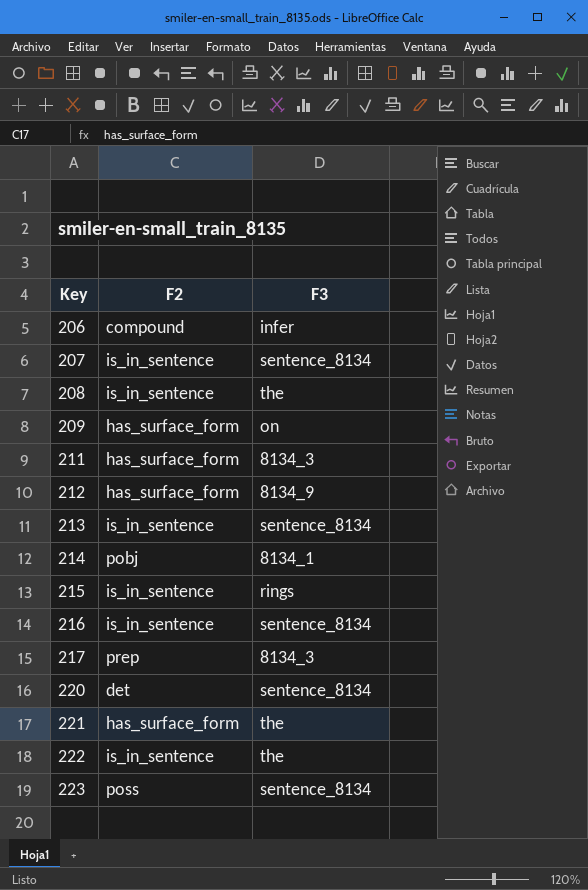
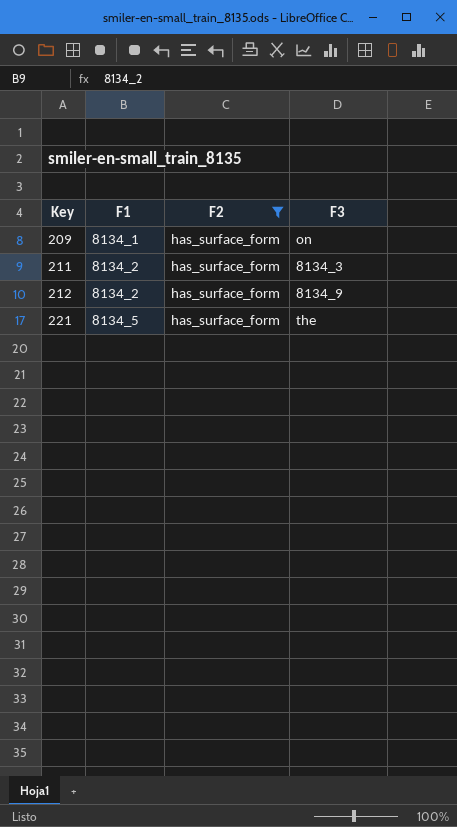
filter: none -> F2 = has_surface_form
column F1 | position: none -> 2

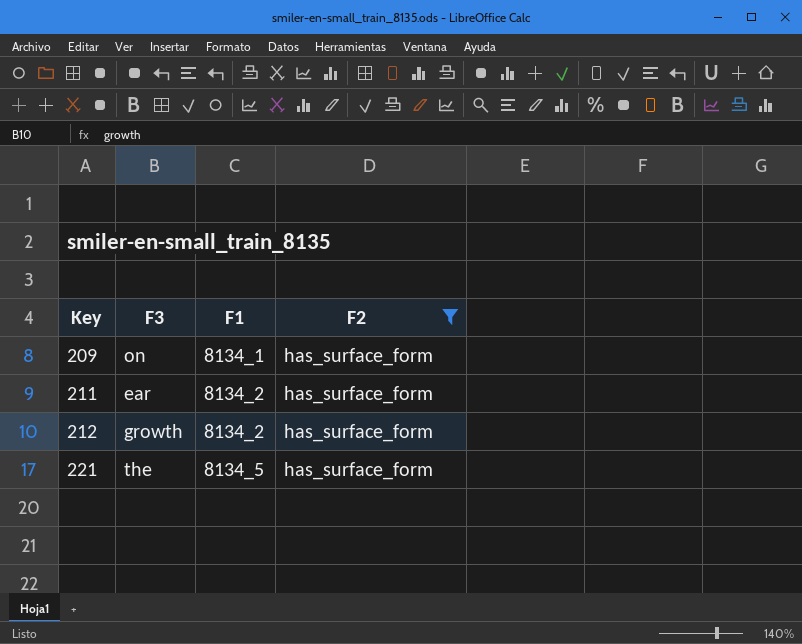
column F3 | position: 4 -> 2
211 | F3: 8134_3 -> ear
212 | F3: 8134_9 -> growth

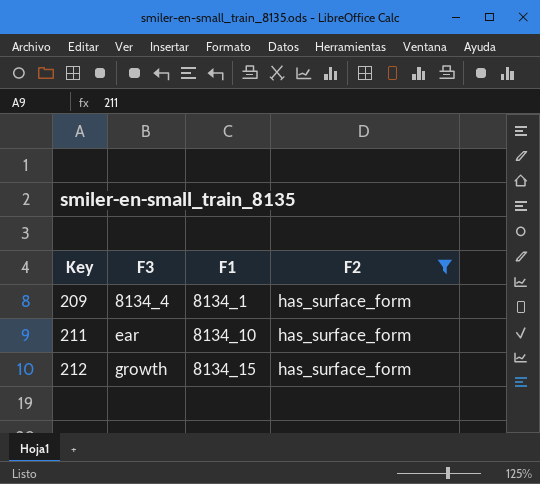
row 221: the | 8134_5 | has_surface_form -> none
209 | F3: on -> 8134_4
211 | F1: 8134_2 -> 8134_10
212 | F1: 8134_2 -> 8134_15

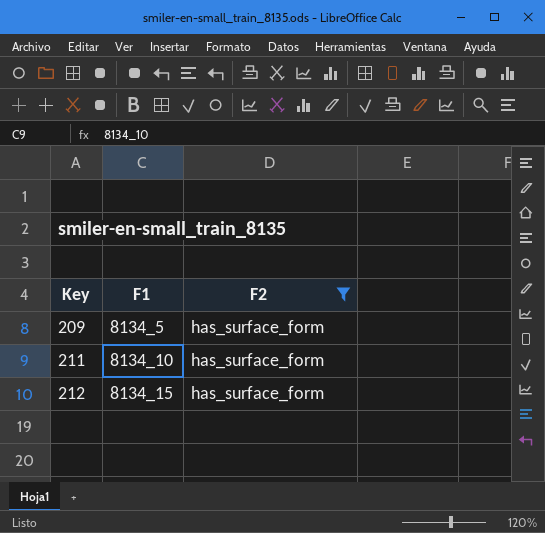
column F3 | position: 2 -> none
209 | F1: 8134_1 -> 8134_5

